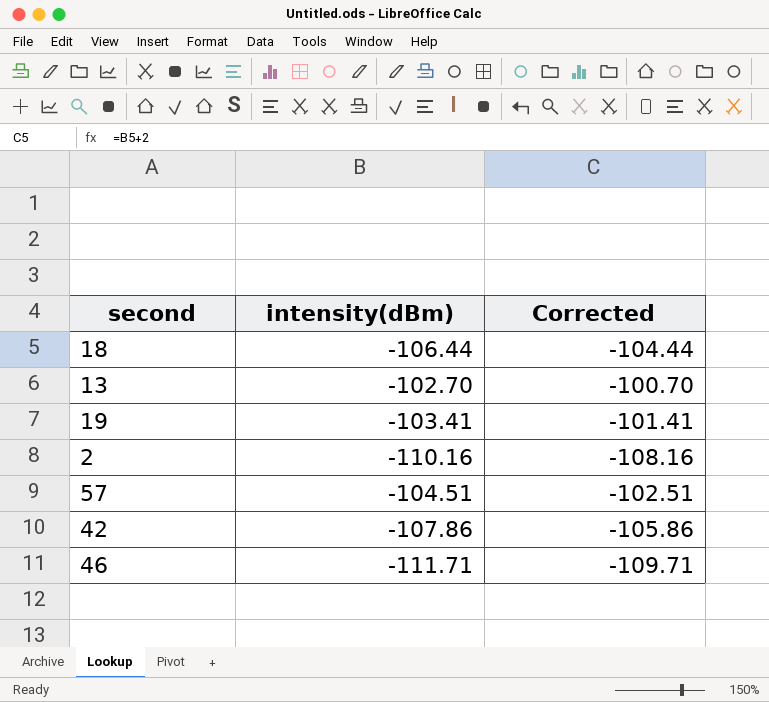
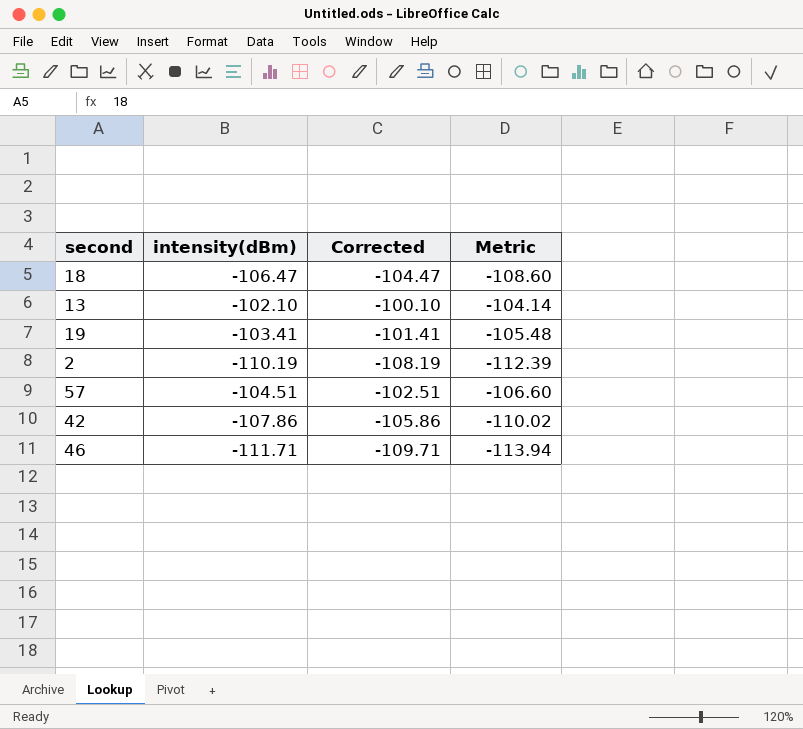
column Metric | formula: none -> [intensity(dBm)] * 1.02
18 | intensity(dBm): -106.44 -> -106.47
18 | Corrected: -104.44 -> -104.47
13 | intensity(dBm): -102.70 -> -102.10
13 | Corrected: -100.70 -> -100.10
2 | intensity(dBm): -110.16 -> -110.19
2 | Corrected: -108.16 -> -108.19

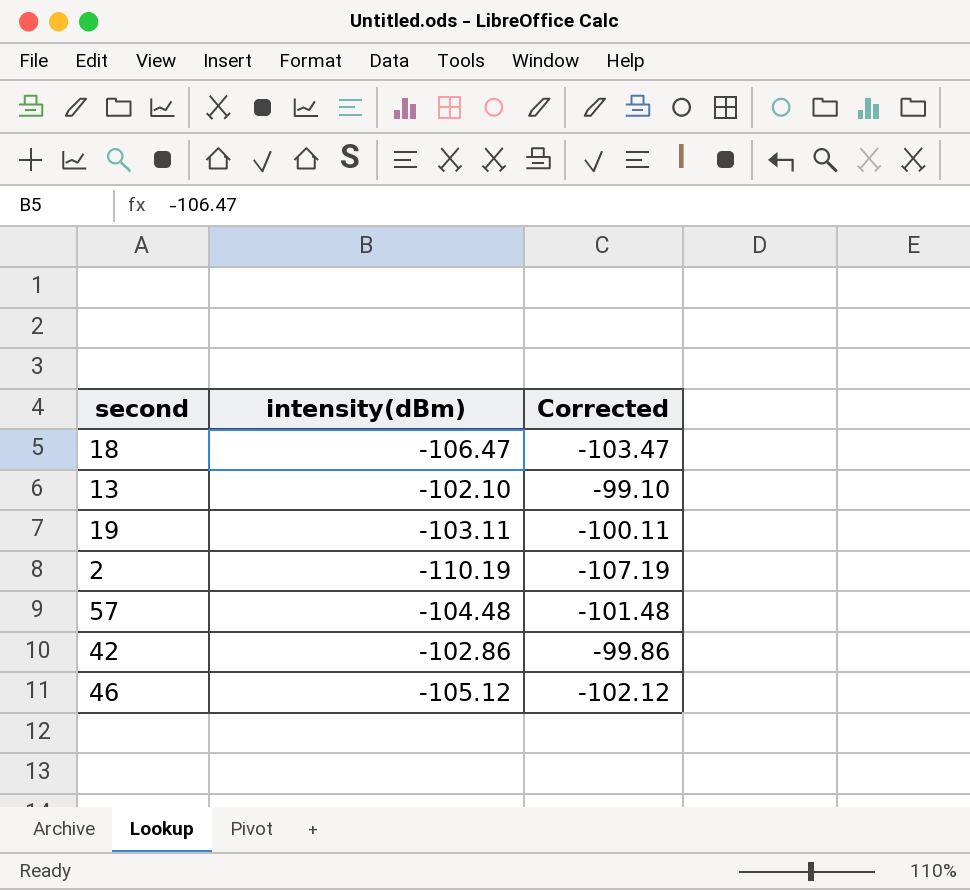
column Metric | formula: [intensity(dBm)] * 1.02 -> none
column Corrected | formula: [intensity(dBm)] + 2 -> [intensity(dBm)] + 3
19 | intensity(dBm): -103.41 -> -103.11
57 | intensity(dBm): -104.51 -> -104.48
42 | intensity(dBm): -107.86 -> -102.86
46 | intensity(dBm): -111.71 -> -105.12

